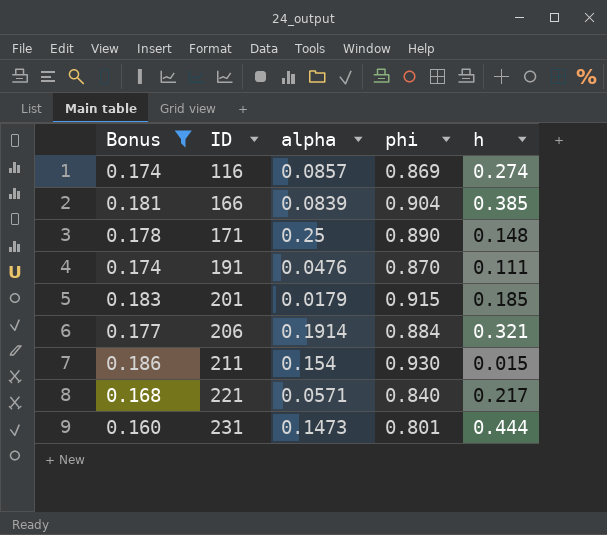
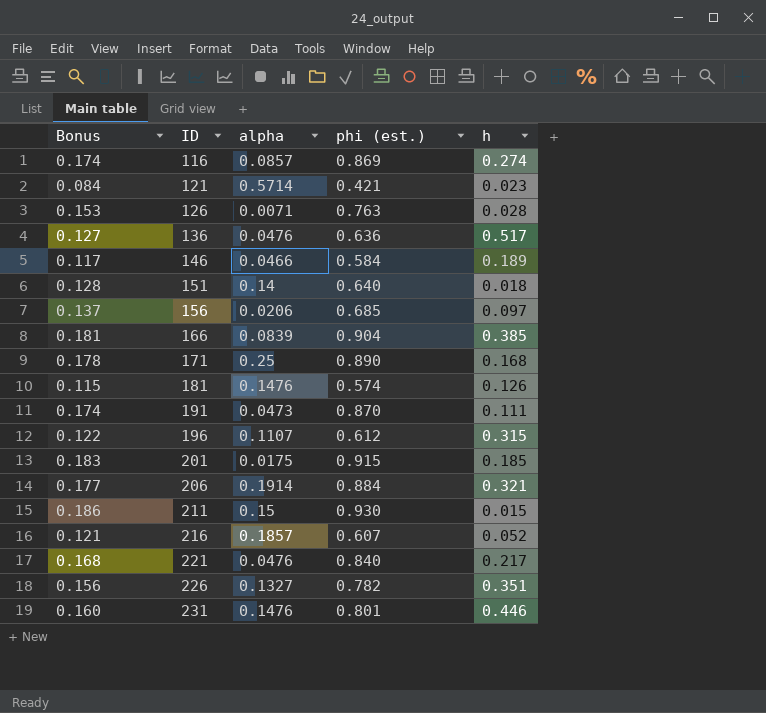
filter: Bonus >= 0.160 -> none
column name: phi -> phi (est.)
171 | h: 0.148 -> 0.168
191 | alpha: 0.0476 -> 0.0473
201 | alpha: 0.0179 -> 0.0175
211 | alpha: 0.154 -> 0.15
221 | alpha: 0.0571 -> 0.0476
231 | alpha: 0.1473 -> 0.1476
231 | h: 0.444 -> 0.446

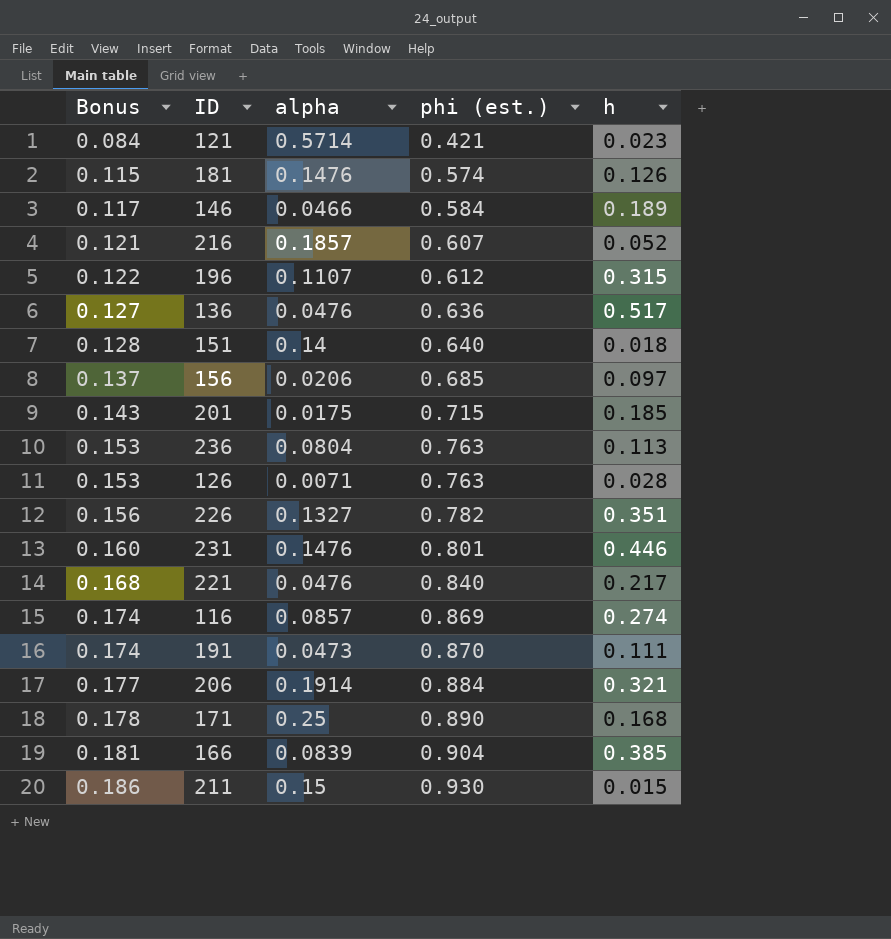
row order: ID ascending -> Bonus ascending
201 | Bonus: 0.183 -> 0.143
201 | phi (est.): 0.915 -> 0.715
row 236: none -> 0.153 | 0.0804 | 0.763 | 0.113

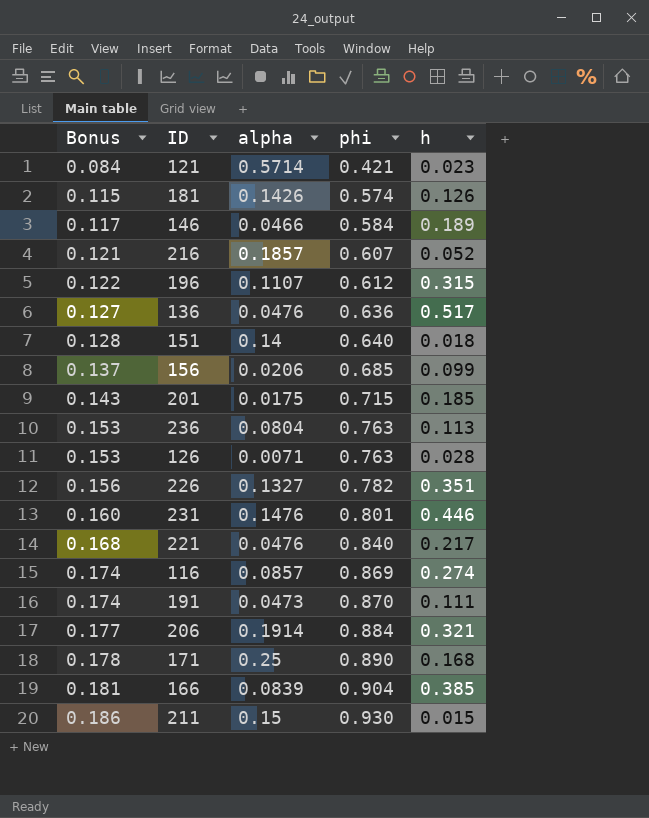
column name: phi (est.) -> phi
181 | alpha: 0.1476 -> 0.1426
156 | h: 0.097 -> 0.099

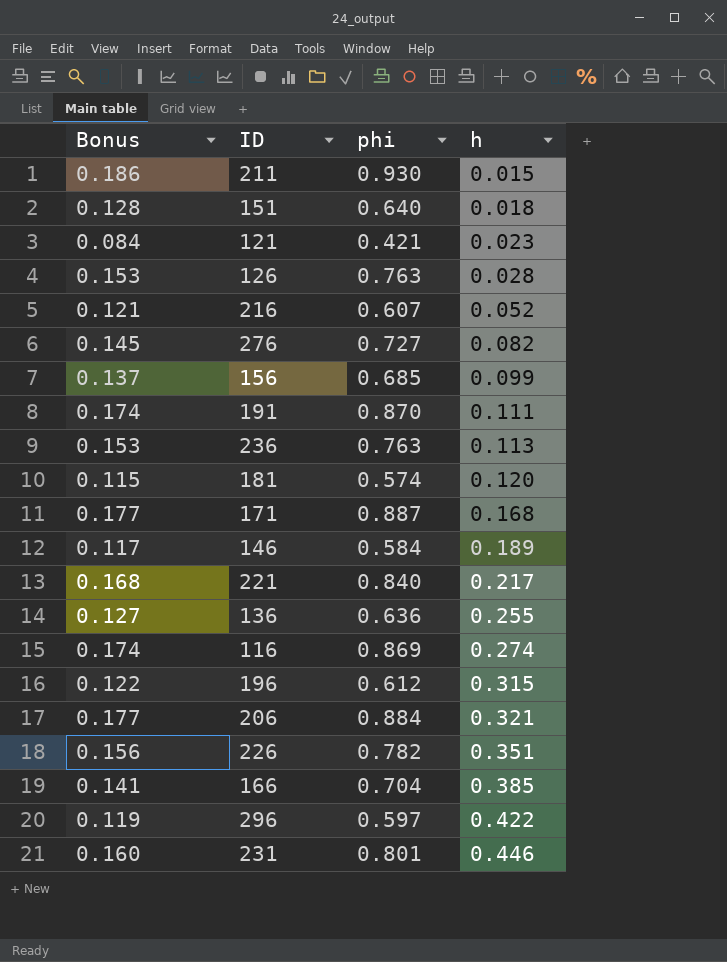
row order: Bonus ascending -> h ascending
column alpha | position: 3 -> none
row 201: 0.143 | 0.0175 | 0.715 | 0.185 -> none
row 276: none -> 0.145 | 0.727 | 0.082
181 | h: 0.126 -> 0.120
171 | Bonus: 0.178 -> 0.177
171 | phi: 0.890 -> 0.887
136 | h: 0.517 -> 0.255
166 | Bonus: 0.181 -> 0.141
166 | phi: 0.904 -> 0.704
row 296: none -> 0.119 | 0.597 | 0.422

